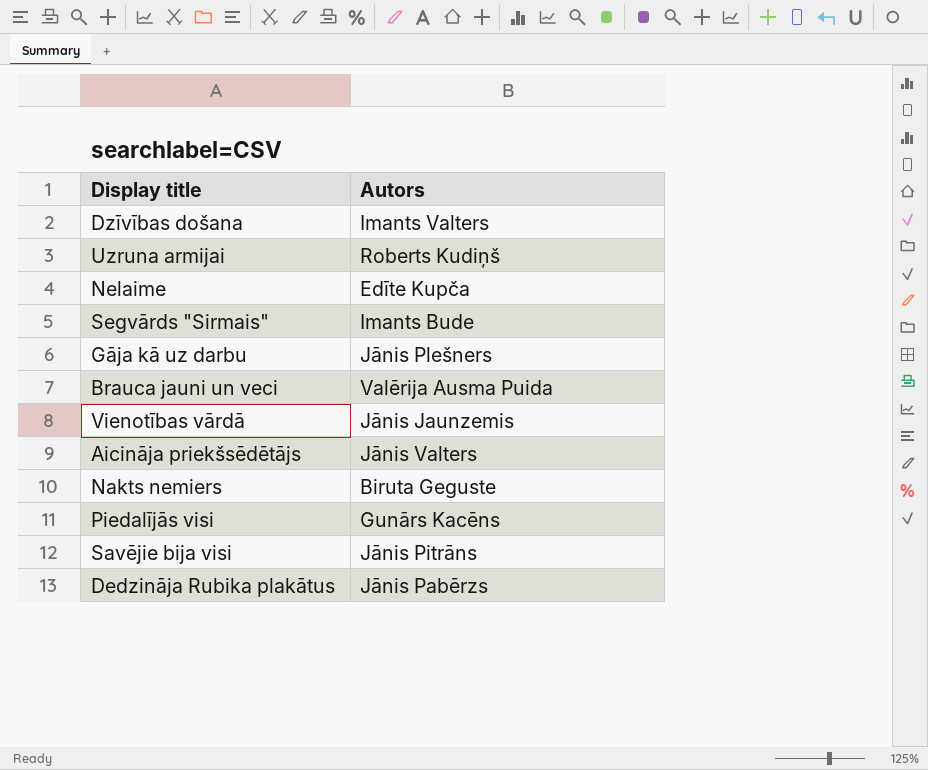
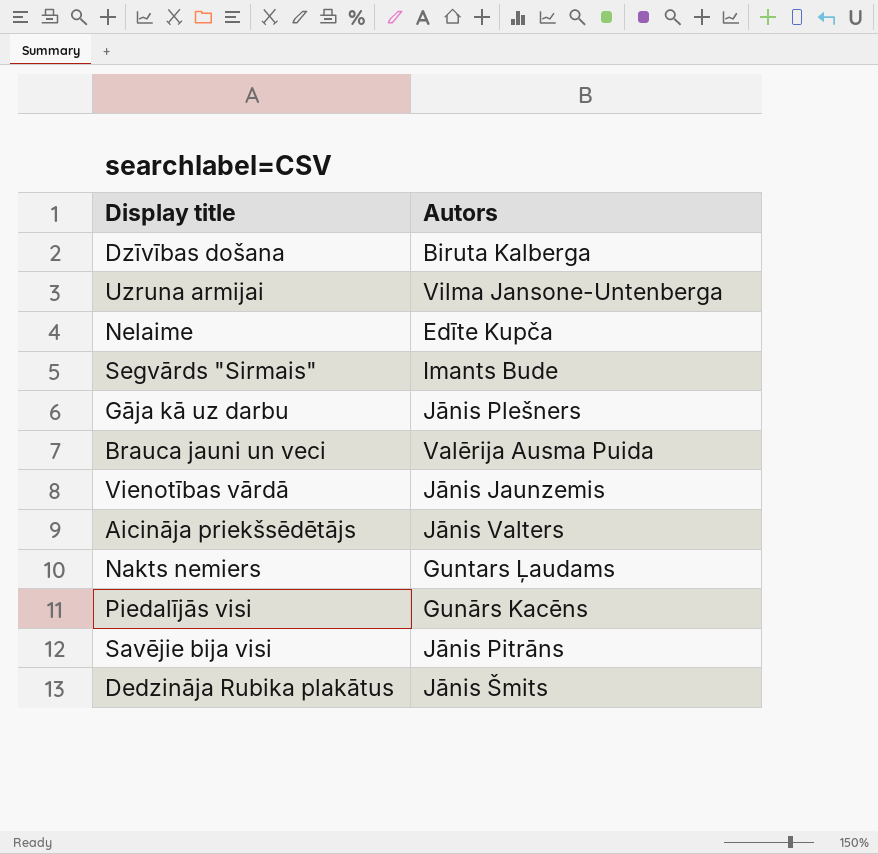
Dzīvības došana | Autors: Imants Valters -> Biruta Kalberga
Uzruna armijai | Autors: Roberts Kudiņš -> Vilma Jansone-Untenberga
Nakts nemiers | Autors: Biruta Geguste -> Guntars Ļaudams
Dedzināja Rubika plakātus | Autors: Jānis Pabērzs -> Jānis Šmits

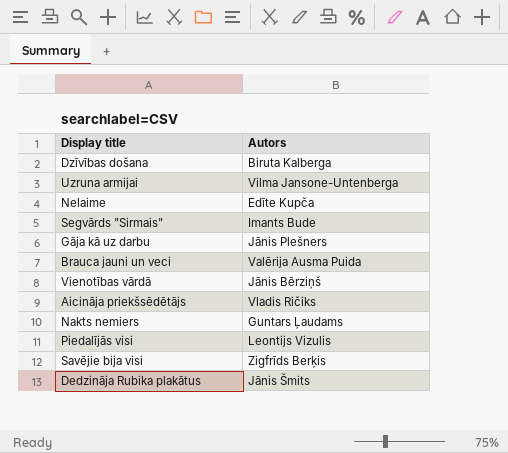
Vienotības vārdā | Autors: Jānis Jaunzemis -> Jānis Bērziņš
Aicināja priekšsēdētājs | Autors: Jānis Valters -> Vladis Ričiks
Piedalījās visi | Autors: Gunārs Kacēns -> Leontijs Vizulis
Savējie bija visi | Autors: Jānis Pitrāns -> Zigfrīds Berķis

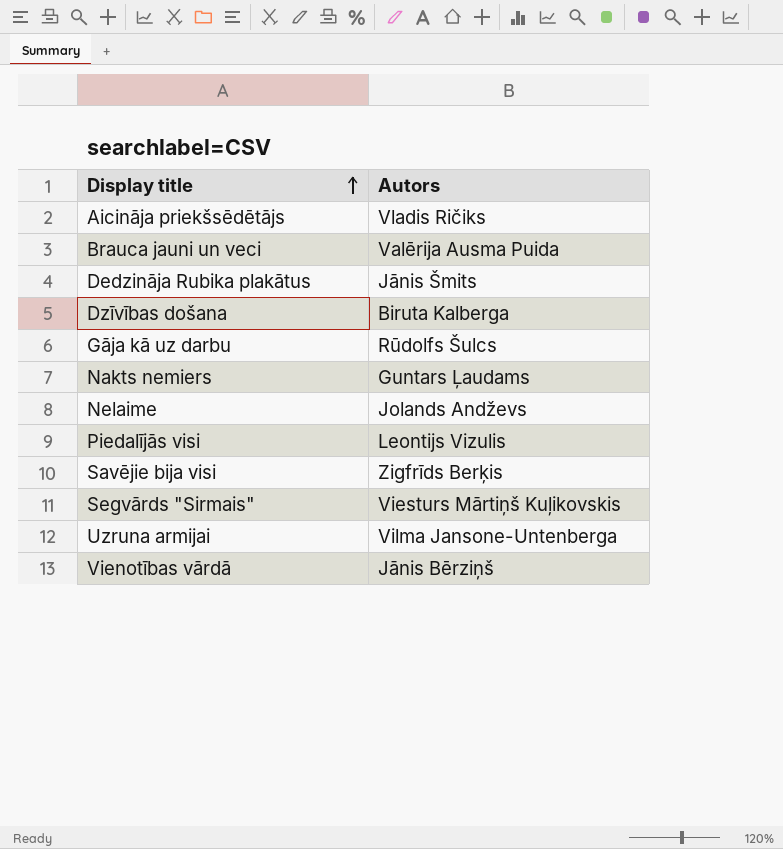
row order: none -> Display title ascending
Gāja kā uz darbu | Autors: Jānis Plešners -> Rūdolfs Šulcs
Nelaime | Autors: Edīte Kupča -> Jolands Andževs
Segvārds "Sirmais" | Autors: Imants Bude -> Viesturs Mārtiņš Kuļikovskis

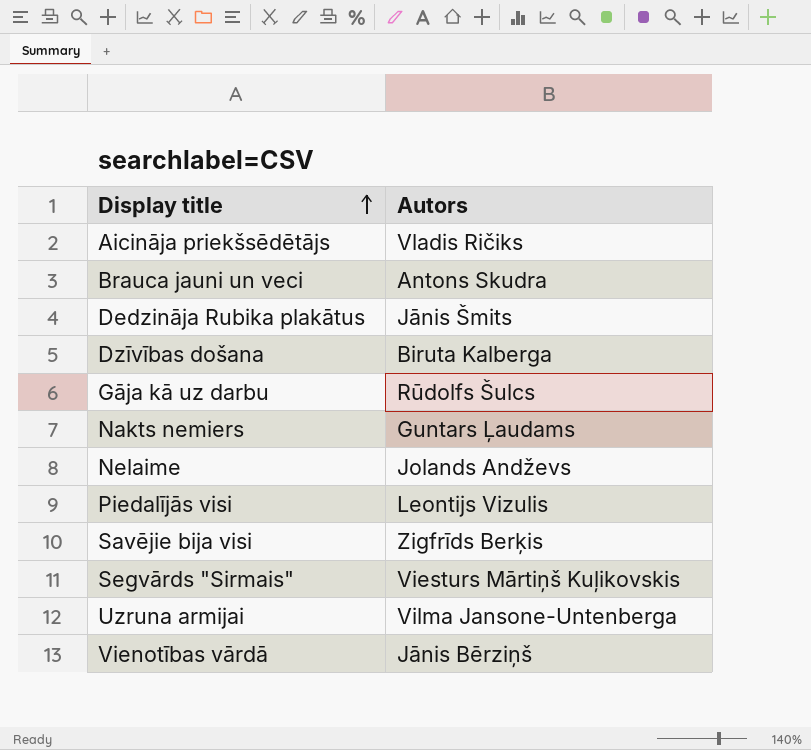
Brauca jauni un veci | Autors: Valērija Ausma Puida -> Antons Skudra

